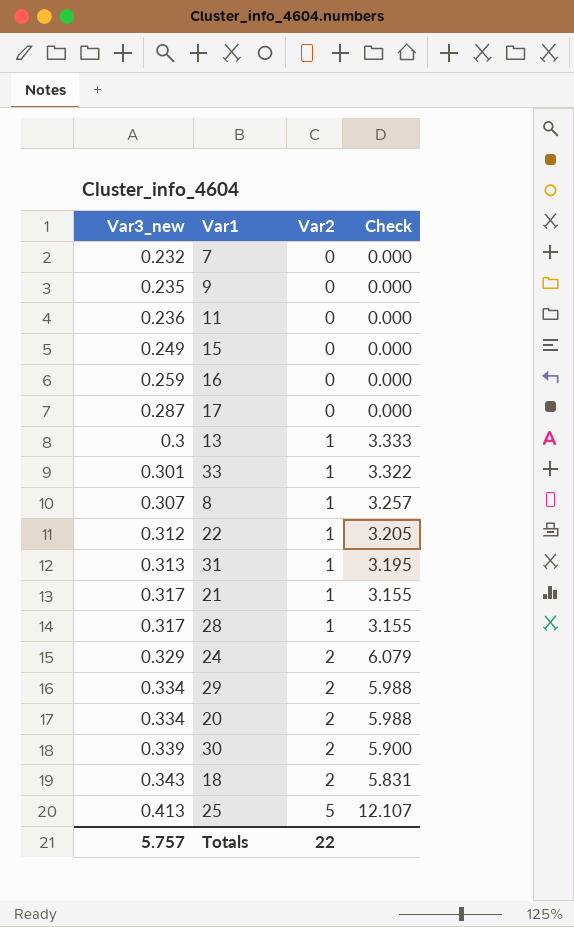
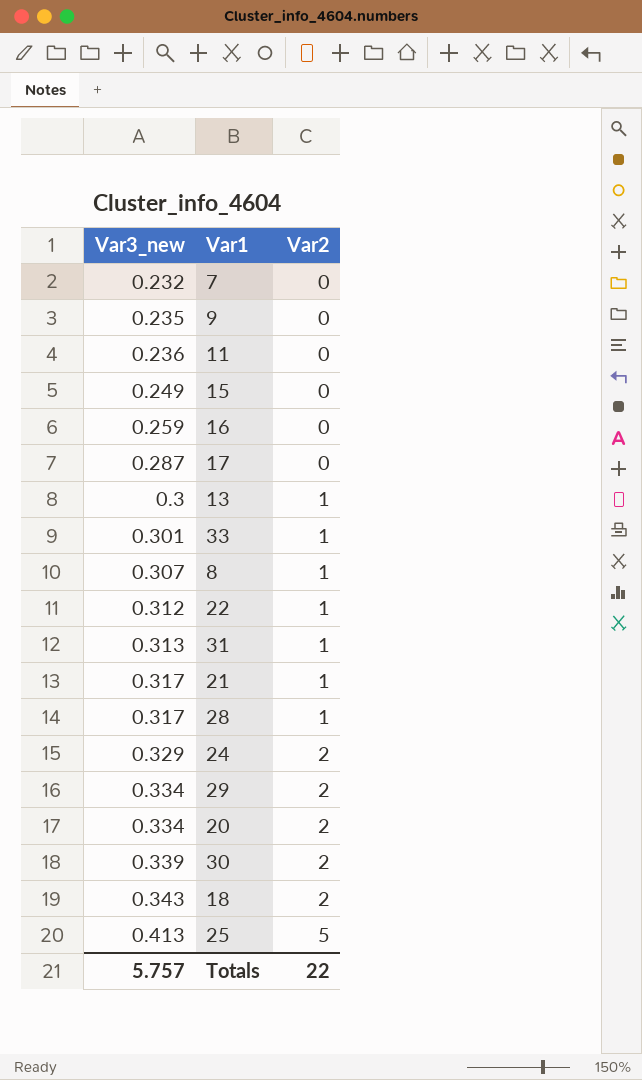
column Check | formula: [Var2] / [Var3_new] -> none

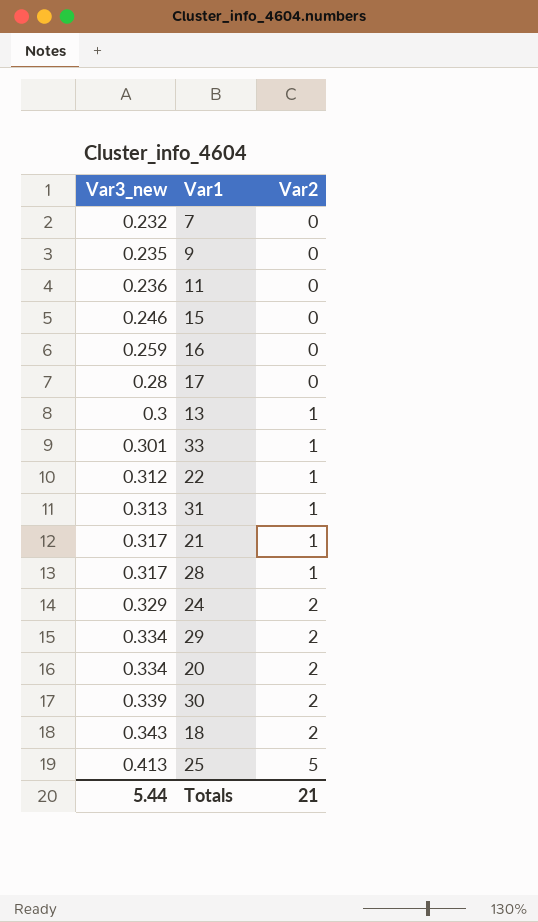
row 8: 0.307 | 1 -> none
15 | Var3_new: 0.249 -> 0.246
17 | Var3_new: 0.287 -> 0.28
Totals | Var3_new: 5.757 -> 5.44
Totals | Var2: 22 -> 21

